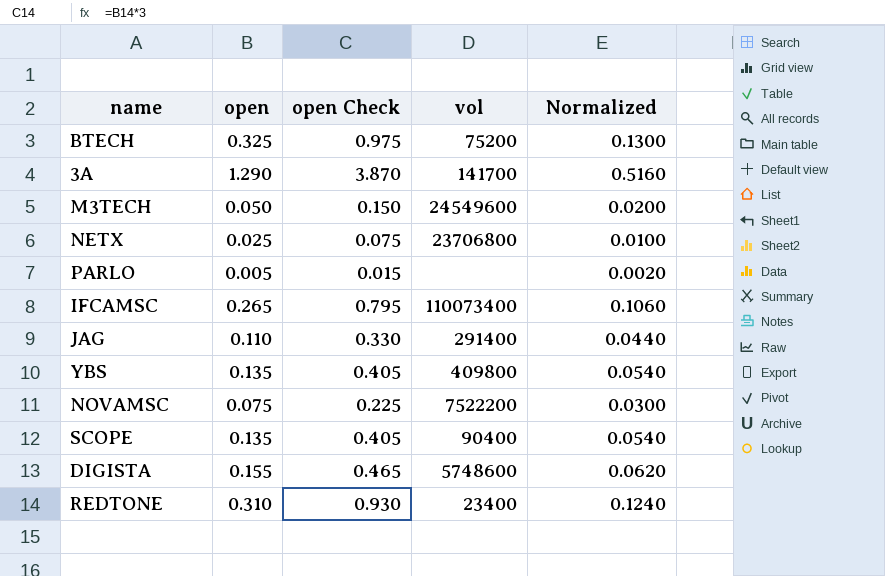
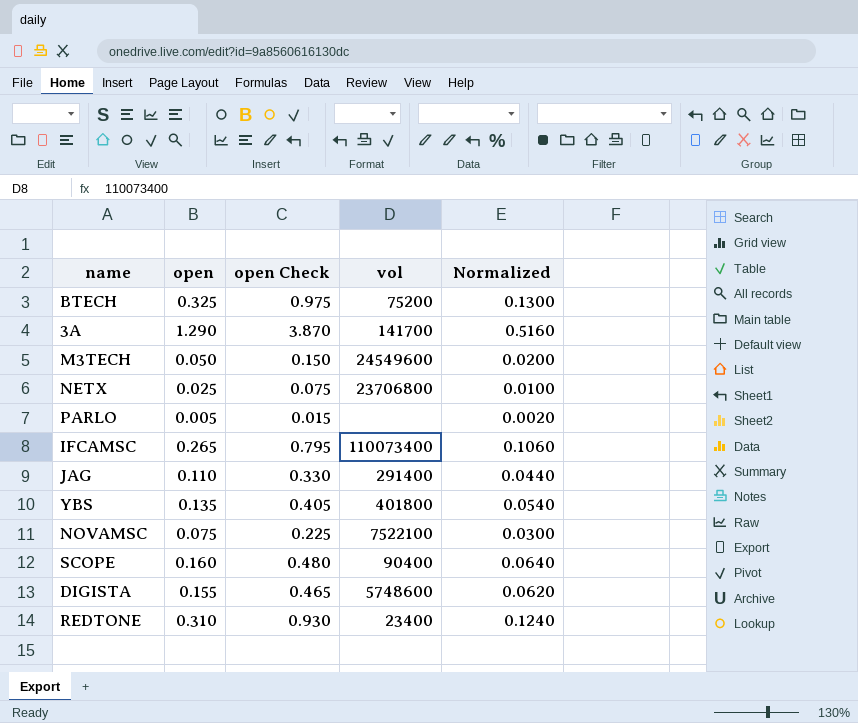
YBS | vol: 409800 -> 401800
NOVAMSC | vol: 7522200 -> 7522100
SCOPE | open: 0.135 -> 0.160
SCOPE | open Check: 0.405 -> 0.480
SCOPE | Normalized: 0.0540 -> 0.0640

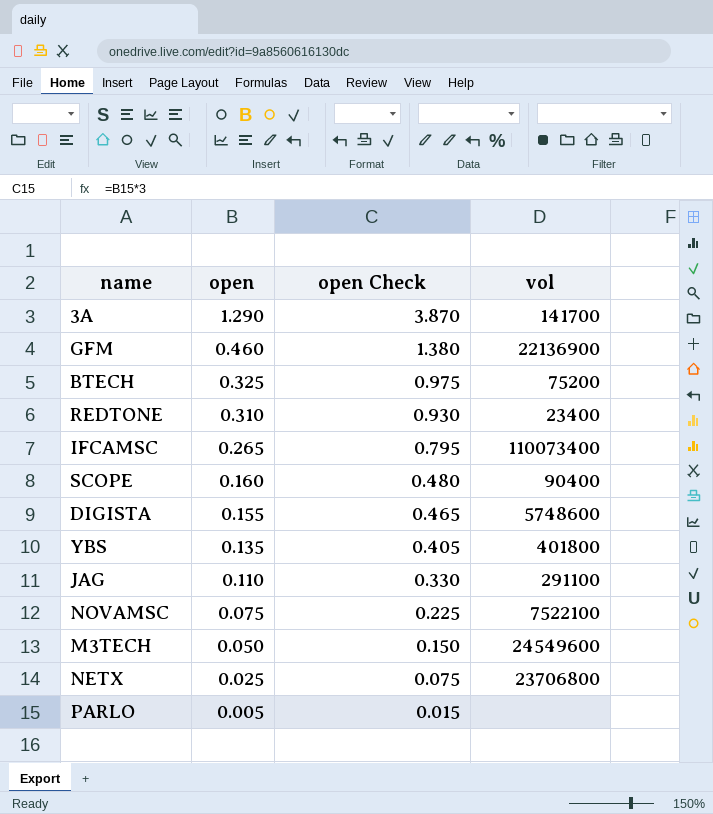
row order: none -> open descending
column Normalized | formula: [open] * 0.4 -> none
row GFM: none -> 0.460 | 1.380 | 22136900
JAG | vol: 291400 -> 291100

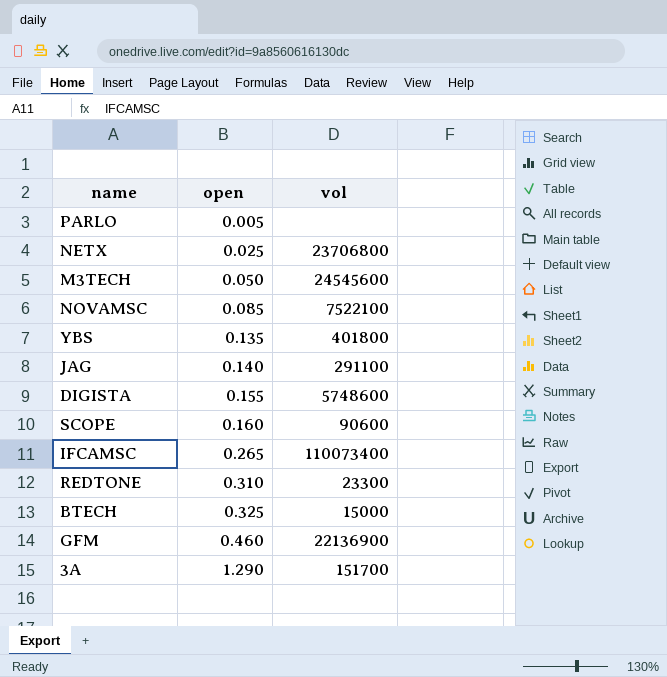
row order: open descending -> open ascending
column open Check | formula: [open] * 3 -> none
M3TECH | vol: 24549600 -> 24545600
NOVAMSC | open: 0.075 -> 0.085
JAG | open: 0.110 -> 0.140
SCOPE | vol: 90400 -> 90600
REDTONE | vol: 23400 -> 23300
BTECH | vol: 75200 -> 15000
3A | vol: 141700 -> 151700

